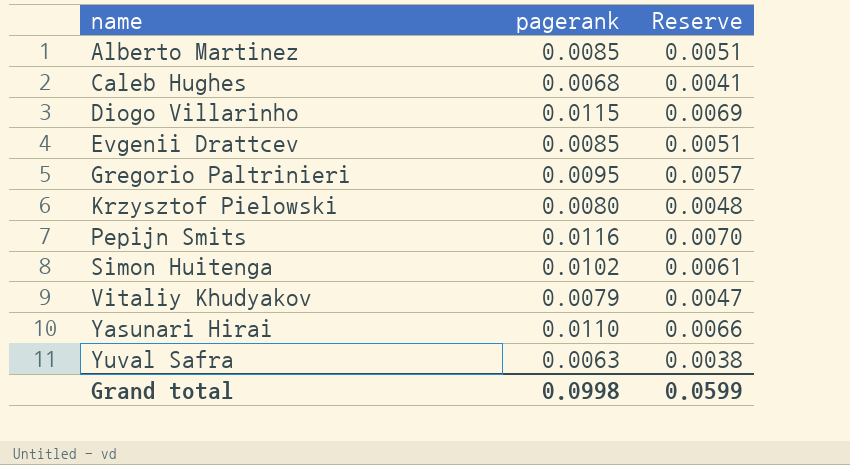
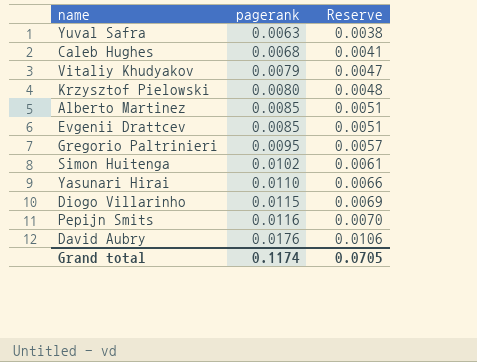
row order: name ascending -> pagerank ascending
row David Aubry: none -> 0.0176 | 0.0106
Grand total | pagerank: 0.0998 -> 0.1174
Grand total | Reserve: 0.0599 -> 0.0705

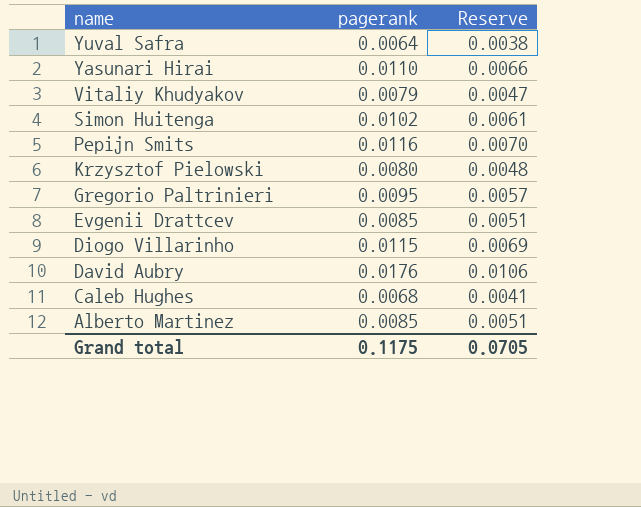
row order: pagerank ascending -> name descending
Yuval Safra | pagerank: 0.0063 -> 0.0064
Grand total | pagerank: 0.1174 -> 0.1175

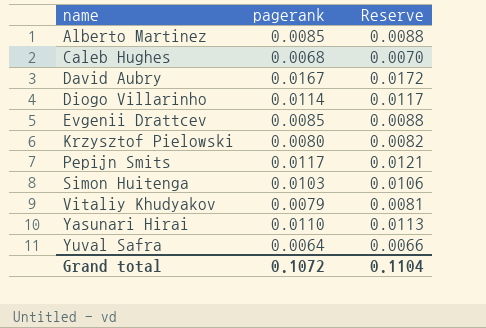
row order: name descending -> name ascending
column Reserve | formula: [pagerank] * 0.6 -> [pagerank] * 1.03
row Gregorio Paltrinieri: 0.0095 | 0.0057 -> none
David Aubry | pagerank: 0.0176 -> 0.0167
Diogo Villarinho | pagerank: 0.0115 -> 0.0114
Pepijn Smits | pagerank: 0.0116 -> 0.0117
Simon Huitenga | pagerank: 0.0102 -> 0.0103
Grand total | pagerank: 0.1175 -> 0.1072
Grand total | Reserve: 0.0705 -> 0.1104

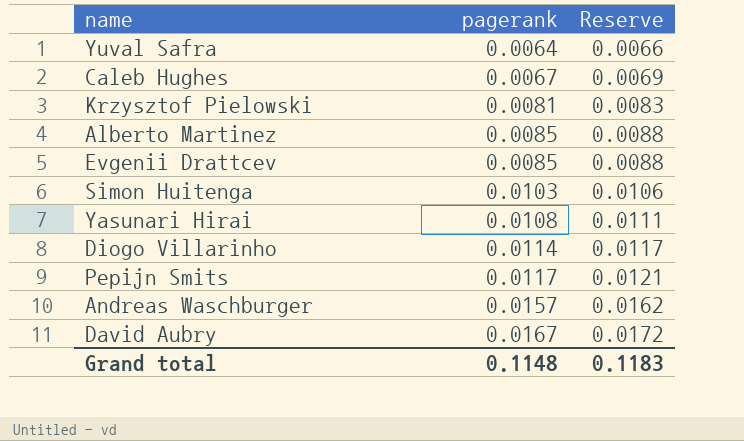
row order: name ascending -> pagerank ascending
row Vitaliy Khudyakov: 0.0079 | 0.0081 -> none
Caleb Hughes | pagerank: 0.0068 -> 0.0067
Caleb Hughes | Reserve: 0.0070 -> 0.0069
Krzysztof Pielowski | pagerank: 0.0080 -> 0.0081
Krzysztof Pielowski | Reserve: 0.0082 -> 0.0083
Yasunari Hirai | pagerank: 0.0110 -> 0.0108
Yasunari Hirai | Reserve: 0.0113 -> 0.0111
row Andreas Waschburger: none -> 0.0157 | 0.0162
Grand total | pagerank: 0.1072 -> 0.1148
Grand total | Reserve: 0.1104 -> 0.1183

